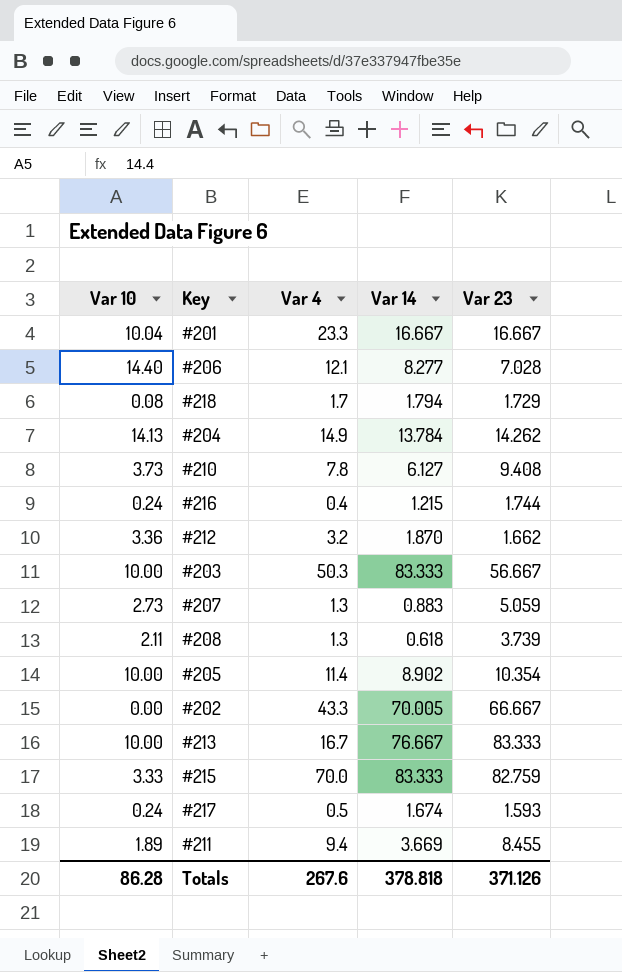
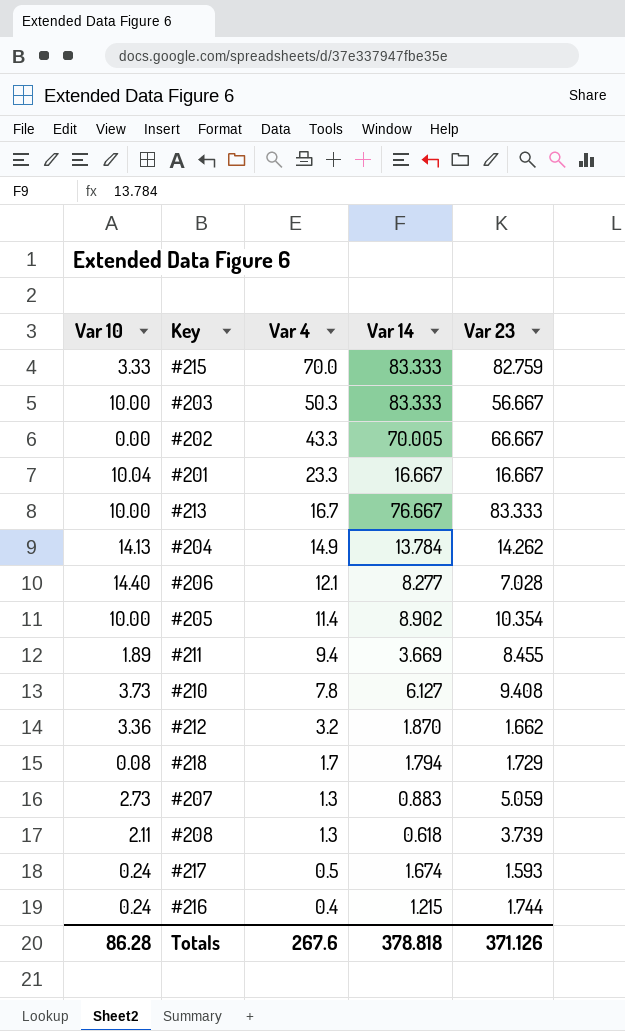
row order: none -> Var 4 descending

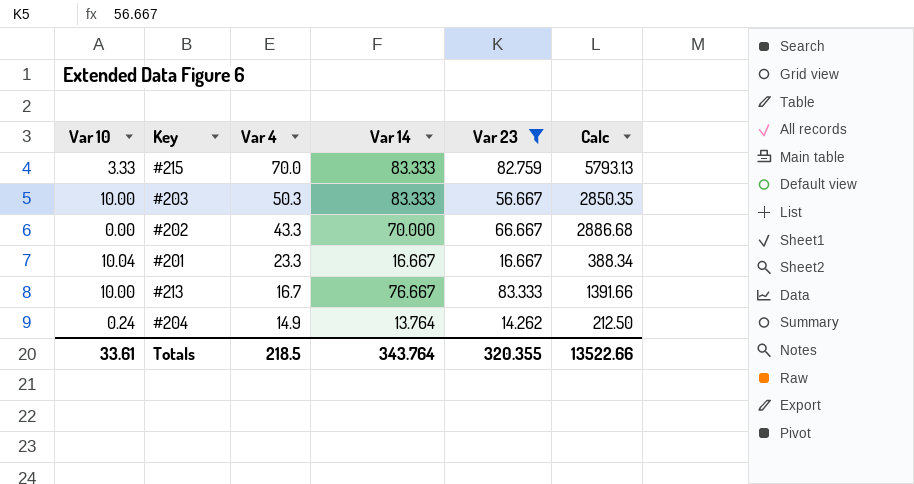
filter: none -> Var 23 >= 14.262
column Calc | formula: none -> [Var 4] * [Var 23]
#202 | Var 14: 70.005 -> 70.000
#204 | Var 10: 14.13 -> 0.24
#204 | Var 14: 13.784 -> 13.764
Totals | Var 10: 86.28 -> 33.61
Totals | Var 4: 267.6 -> 218.5
Totals | Var 14: 378.818 -> 343.764
Totals | Var 23: 371.126 -> 320.355

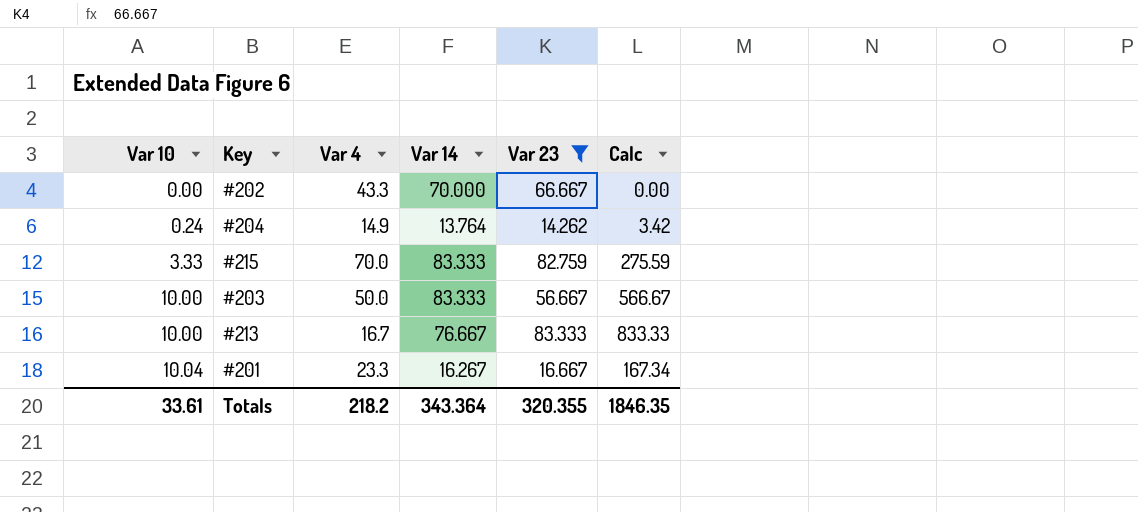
row order: Var 4 descending -> Var 10 ascending
column Calc | formula: [Var 4] * [Var 23] -> [Var 10] * [Var 23]
#203 | Var 4: 50.3 -> 50.0
#201 | Var 14: 16.667 -> 16.267
Totals | Var 4: 218.5 -> 218.2
Totals | Var 14: 343.764 -> 343.364
Totals | Calc: 13522.66 -> 1846.35

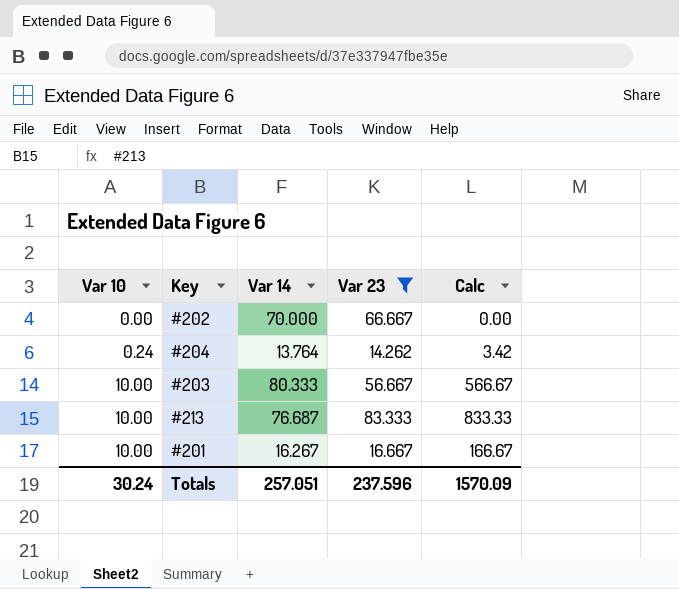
column Var 4 | position: 3 -> none
row #215: 3.33 | 70.0 | 83.333 | 82.759 | 275.59 -> none
#203 | Var 14: 83.333 -> 80.333
#213 | Var 14: 76.667 -> 76.687
#201 | Var 10: 10.04 -> 10.00
#201 | Calc: 167.34 -> 166.67
Totals | Var 10: 33.61 -> 30.24
Totals | Var 14: 343.364 -> 257.051
Totals | Var 23: 320.355 -> 237.596
Totals | Calc: 1846.35 -> 1570.09

